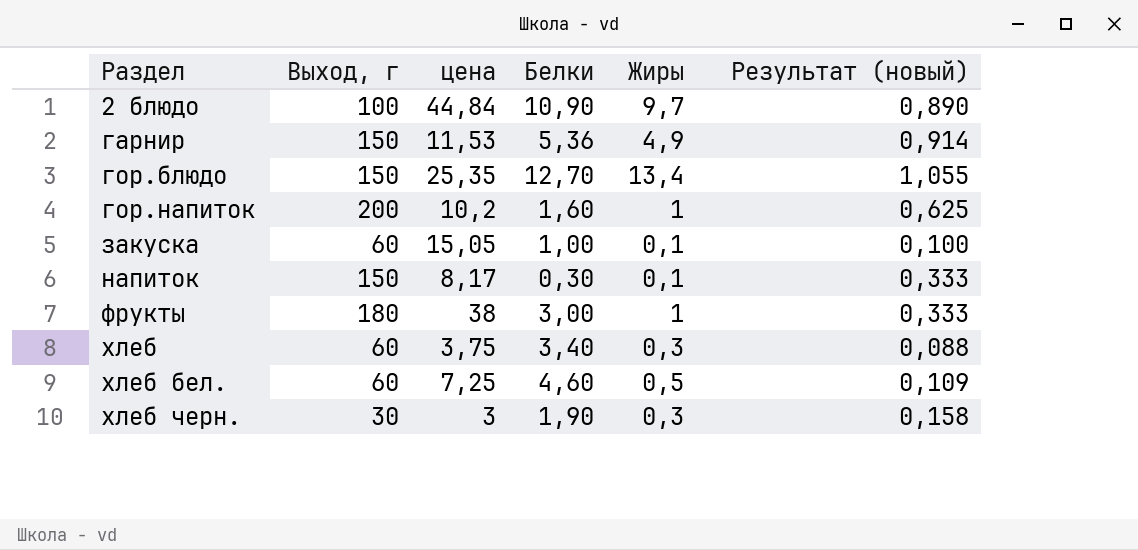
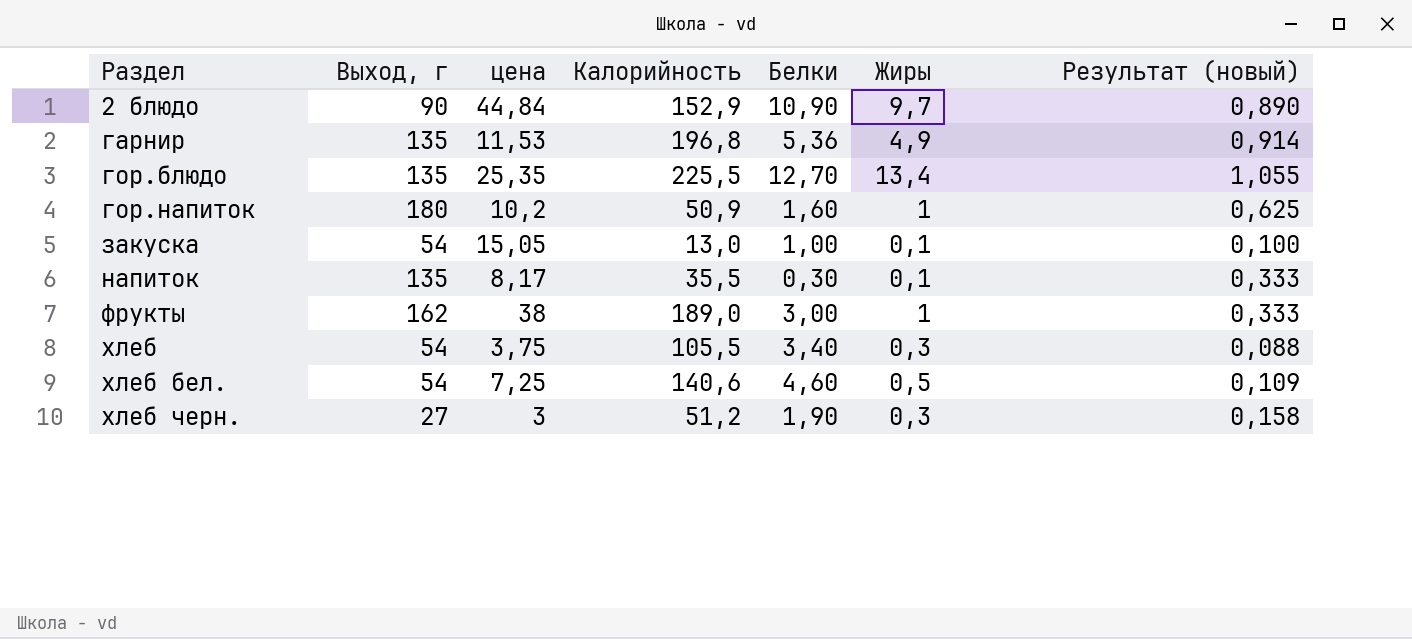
column Калорийность | position: none -> 4
2 блюдо | Выход, г: 100 -> 90
гарнир | Выход, г: 150 -> 135
гор.блюдо | Выход, г: 150 -> 135
гор.напиток | Выход, г: 200 -> 180
закуска | Выход, г: 60 -> 54
напиток | Выход, г: 150 -> 135
фрукты | Выход, г: 180 -> 162
хлеб | Выход, г: 60 -> 54
хлеб бел. | Выход, г: 60 -> 54
хлеб черн. | Выход, г: 30 -> 27

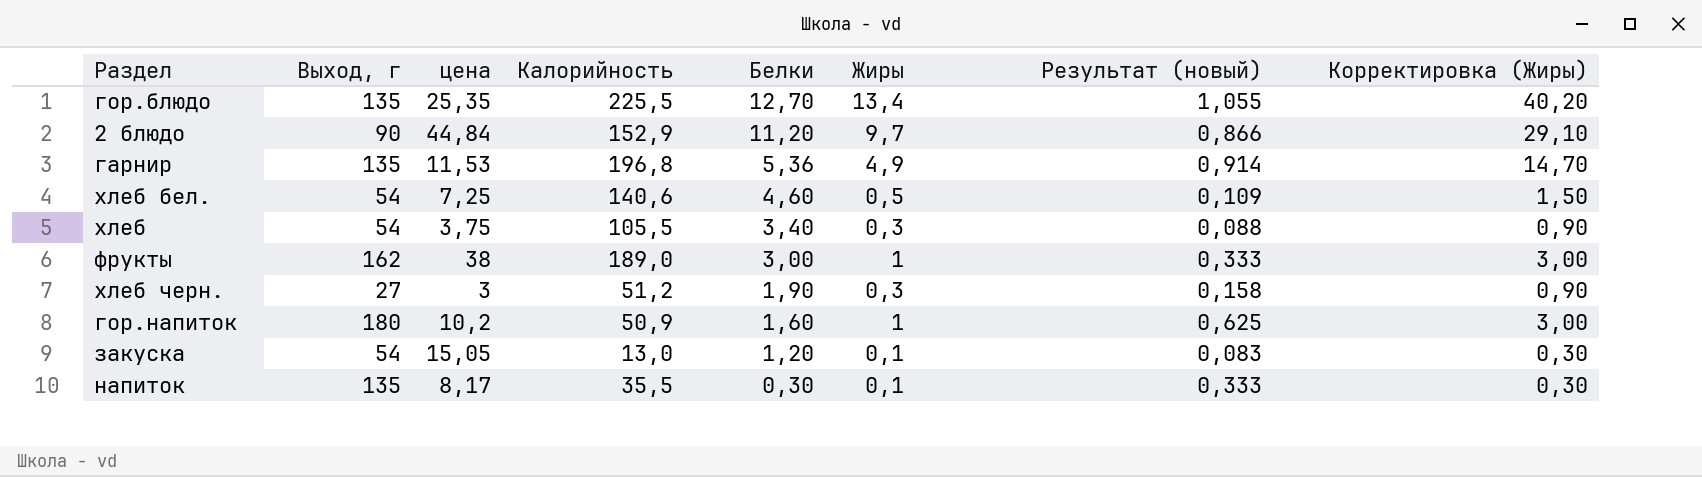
row order: Раздел ascending -> Белки descending
column Корректировка (Жиры) | formula: none -> [Жиры] * 3
2 блюдо | Белки: 10,90 -> 11,20
2 блюдо | Результат (новый): 0,890 -> 0,866
закуска | Белки: 1,00 -> 1,20
закуска | Результат (новый): 0,100 -> 0,083

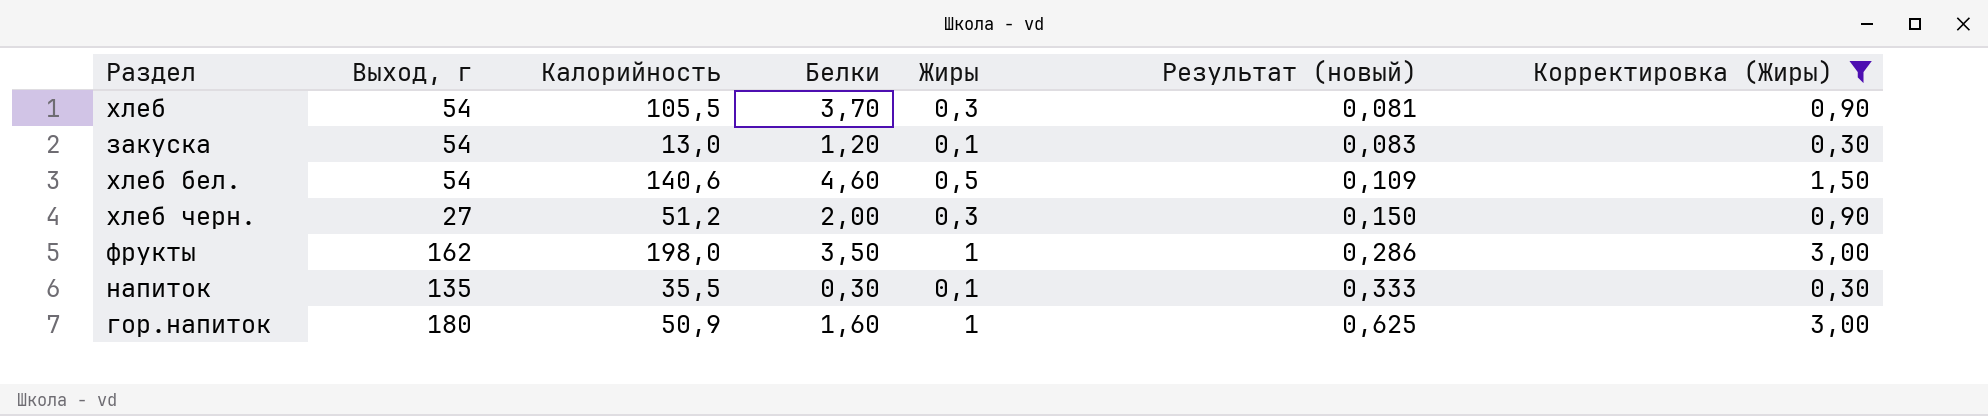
filter: none -> Корректировка (Жиры) <= 3,00
row order: Белки descending -> Результат (новый) ascending
column цена | position: 3 -> none
хлеб | Белки: 3,40 -> 3,70
хлеб | Результат (новый): 0,088 -> 0,081
хлеб черн. | Белки: 1,90 -> 2,00
хлеб черн. | Результат (новый): 0,158 -> 0,150
фрукты | Калорийность: 189,0 -> 198,0
фрукты | Белки: 3,00 -> 3,50
фрукты | Результат (новый): 0,333 -> 0,286

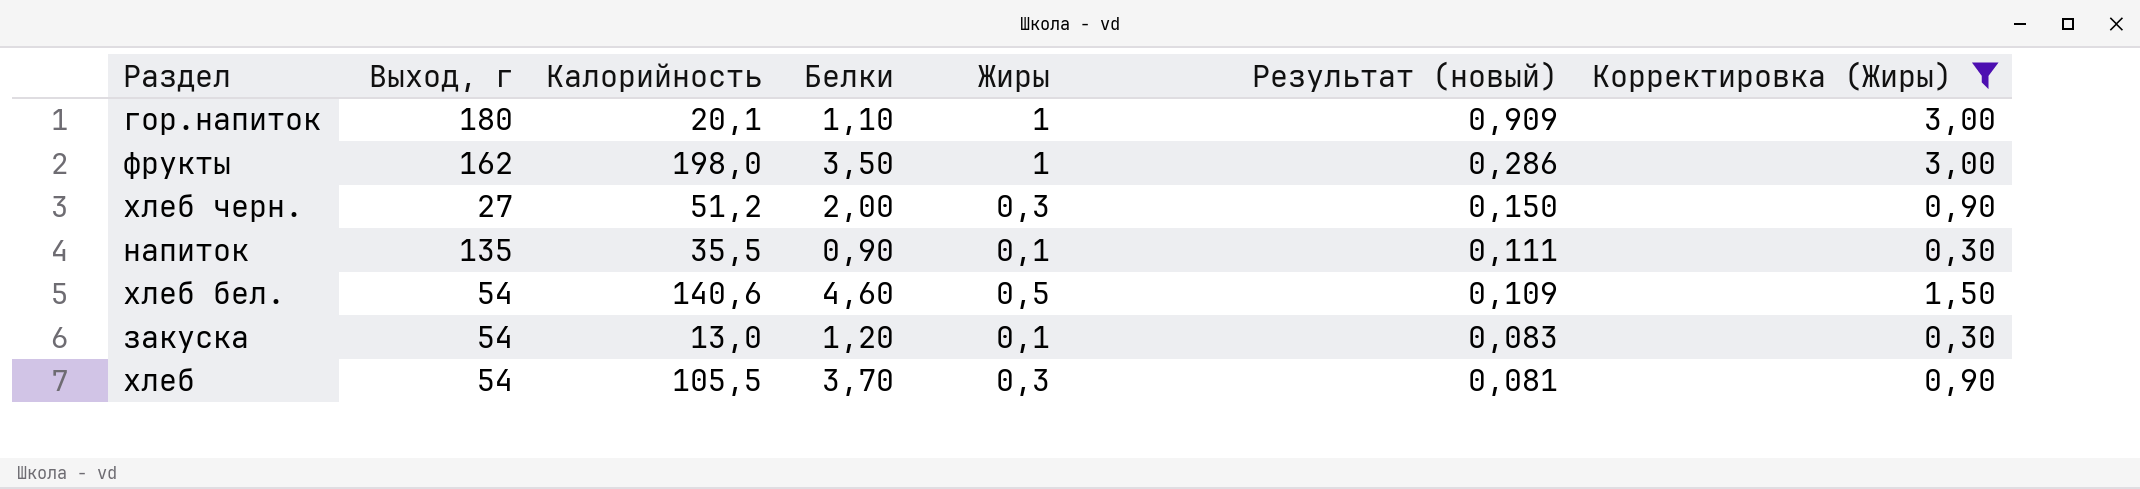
row order: Результат (новый) ascending -> Результат (новый) descending
гор.напиток | Калорийность: 50,9 -> 20,1
гор.напиток | Белки: 1,60 -> 1,10
гор.напиток | Результат (новый): 0,625 -> 0,909
напиток | Белки: 0,30 -> 0,90
напиток | Результат (новый): 0,333 -> 0,111

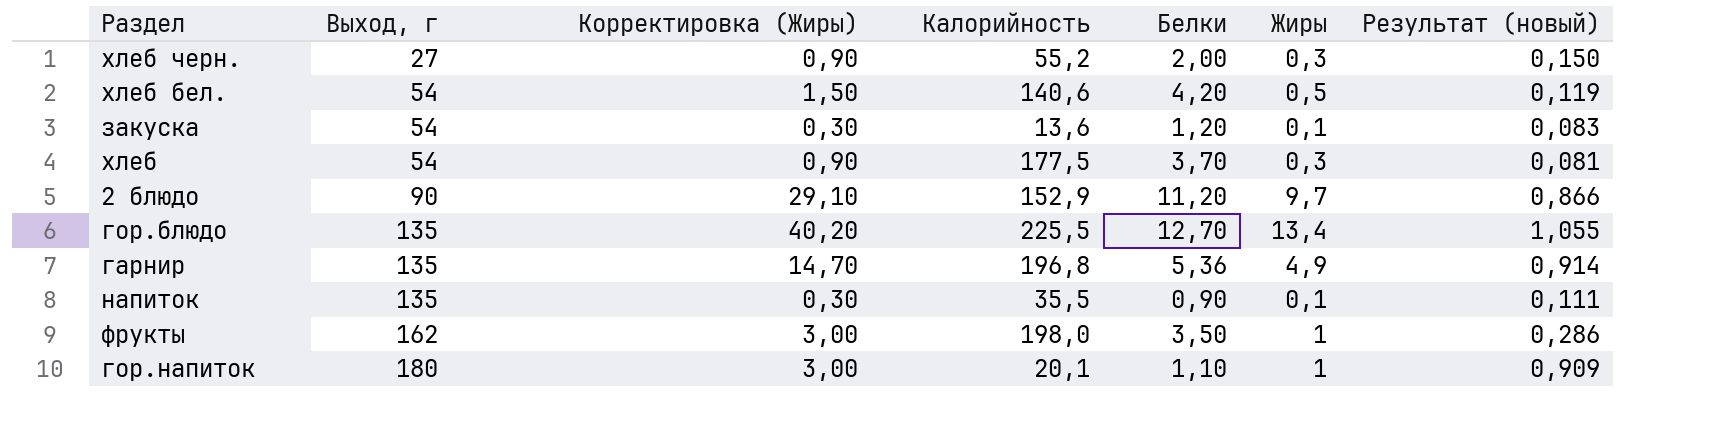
filter: Корректировка (Жиры) <= 3,00 -> none
row order: Результат (новый) descending -> Выход, г ascending
column Корректировка (Жиры) | position: 7 -> 3
хлеб черн. | Калорийность: 51,2 -> 55,2
хлеб бел. | Белки: 4,60 -> 4,20
хлеб бел. | Результат (новый): 0,109 -> 0,119
закуска | Калорийность: 13,0 -> 13,6
хлеб | Калорийность: 105,5 -> 177,5

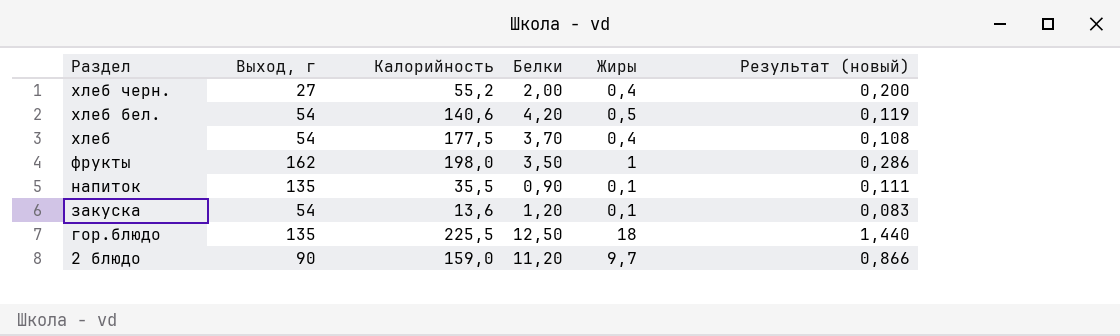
row order: Выход, г ascending -> Раздел descending
column Корректировка (Жиры) | formula: [Жиры] * 3 -> none
row гарнир: 135 | 14,70 | 196,8 | 5,36 | 4,9 | 0,914 -> none
row гор.напиток: 180 | 3,00 | 20,1 | 1,10 | 1 | 0,909 -> none
хлеб черн. | Жиры: 0,3 -> 0,4
хлеб черн. | Результат (новый): 0,150 -> 0,200
хлеб | Жиры: 0,3 -> 0,4
хлеб | Результат (новый): 0,081 -> 0,108
гор.блюдо | Белки: 12,70 -> 12,50
гор.блюдо | Жиры: 13,4 -> 18
гор.блюдо | Результат (новый): 1,055 -> 1,440
2 блюдо | Калорийность: 152,9 -> 159,0

